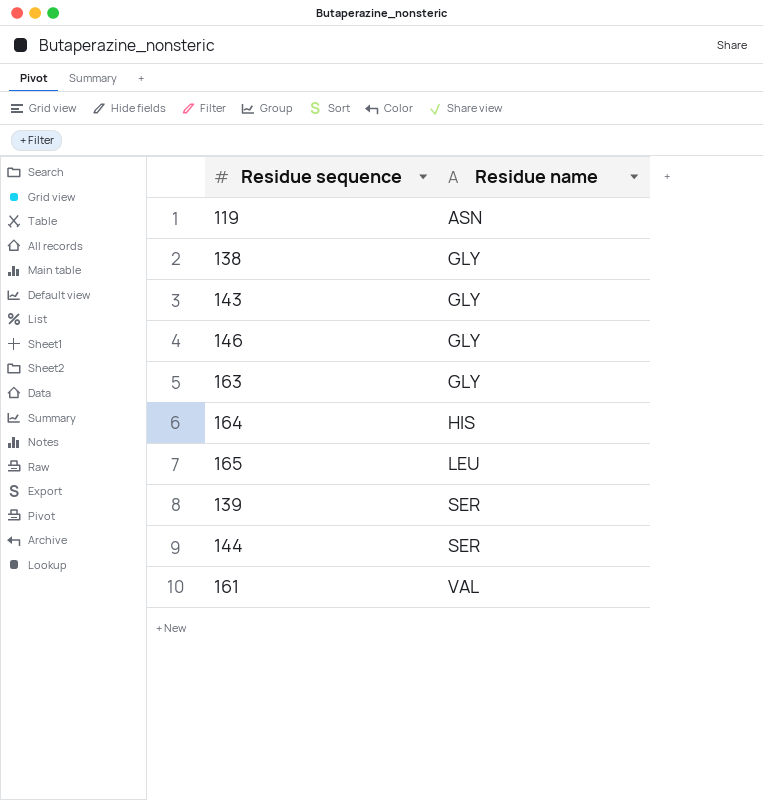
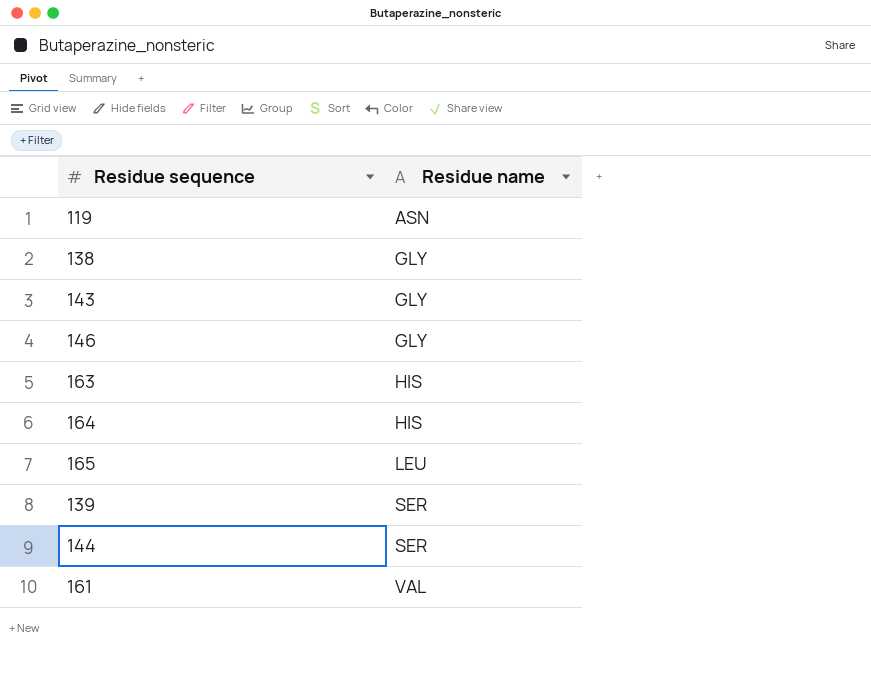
163 | Residue name: GLY -> HIS

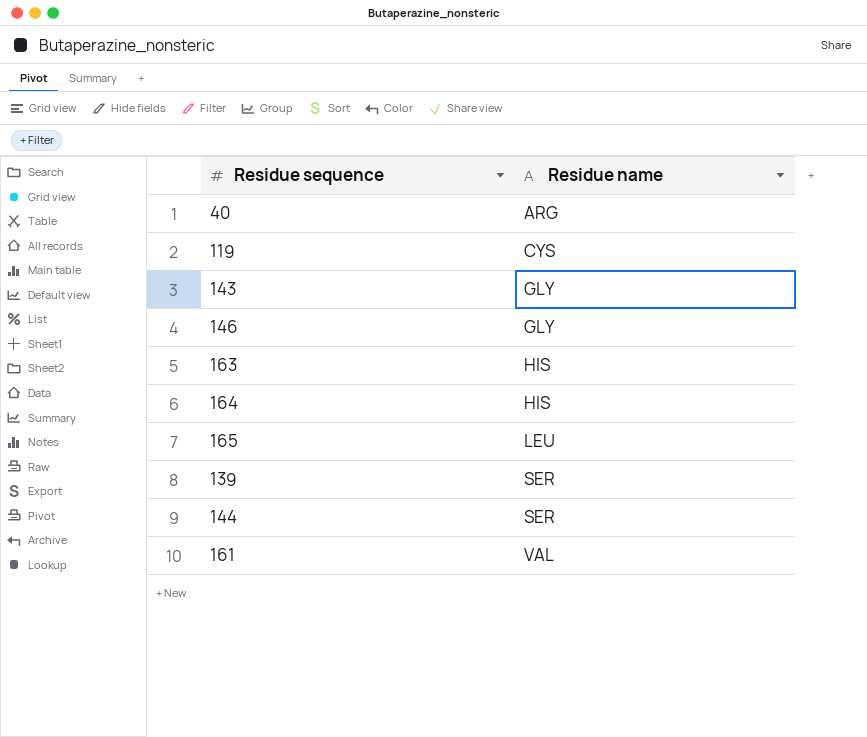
row 138: GLY -> none
row 40: none -> ARG
119 | Residue name: ASN -> CYS

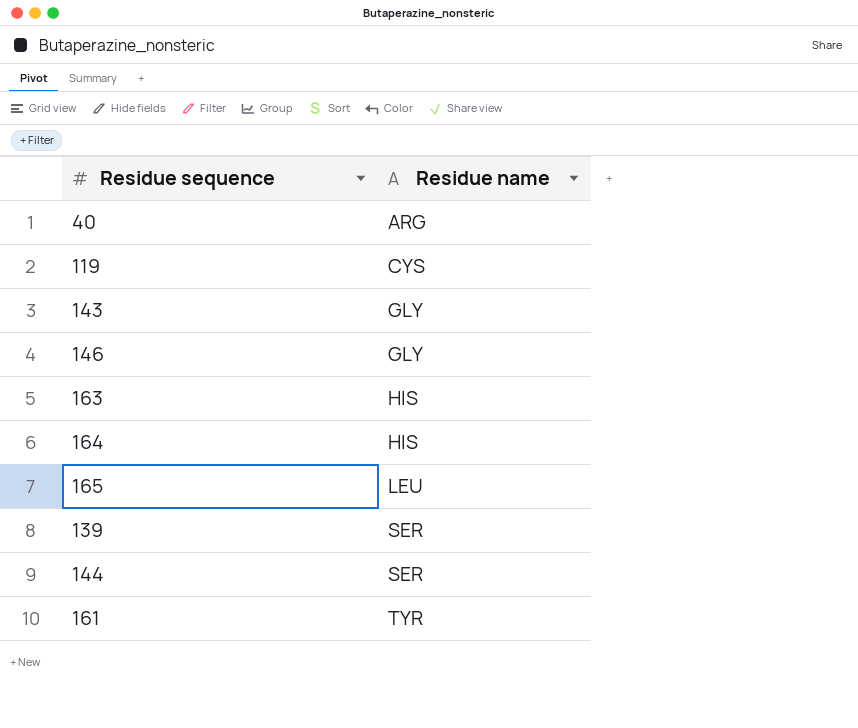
161 | Residue name: VAL -> TYR

